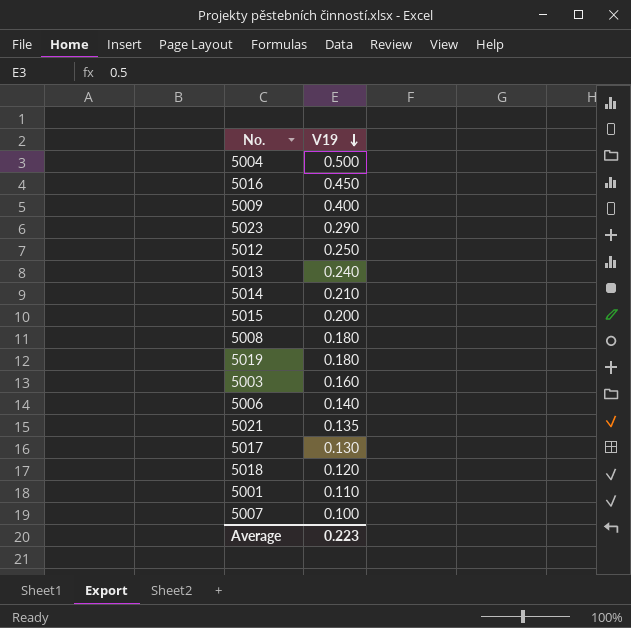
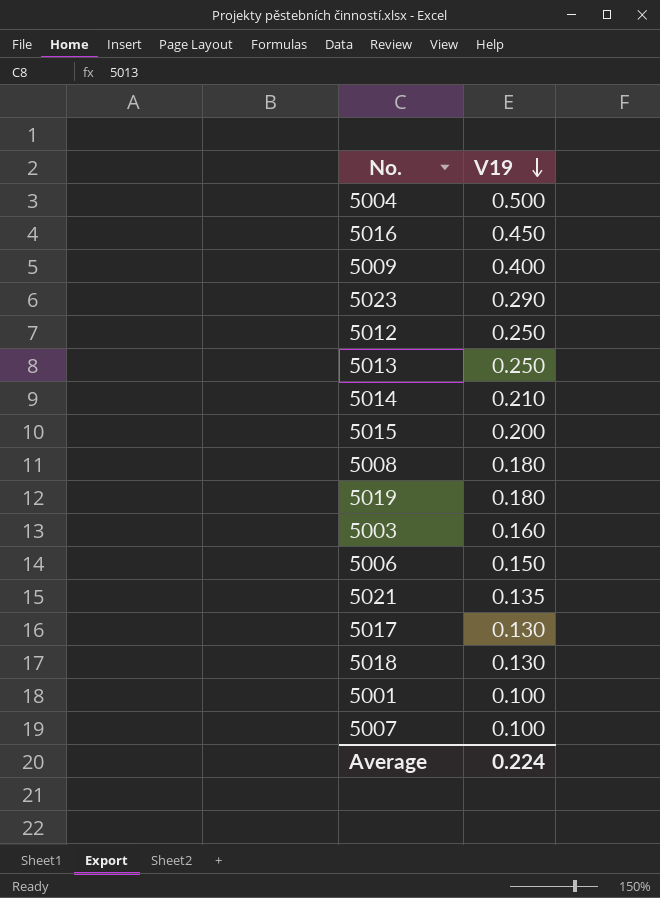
5013 | V19: 0.240 -> 0.250
5006 | V19: 0.140 -> 0.150
5018 | V19: 0.120 -> 0.130
5001 | V19: 0.110 -> 0.100
Average | V19: 0.223 -> 0.224

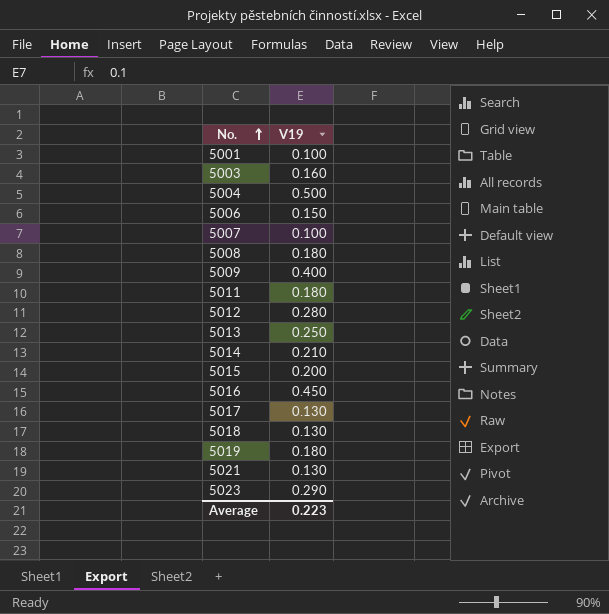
row order: V19 descending -> No. ascending
row 5011: none -> 0.180
5012 | V19: 0.250 -> 0.280
5021 | V19: 0.135 -> 0.130
Average | V19: 0.224 -> 0.223

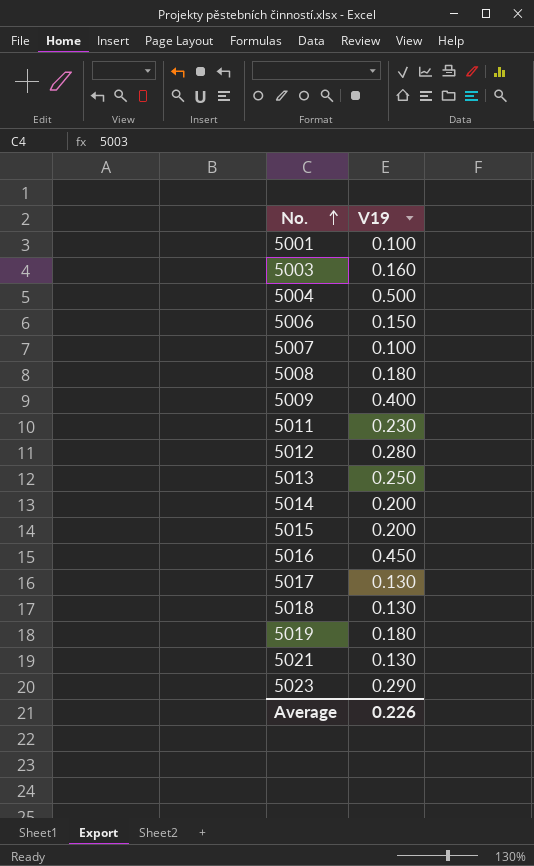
5011 | V19: 0.180 -> 0.230
5014 | V19: 0.210 -> 0.200
Average | V19: 0.223 -> 0.226

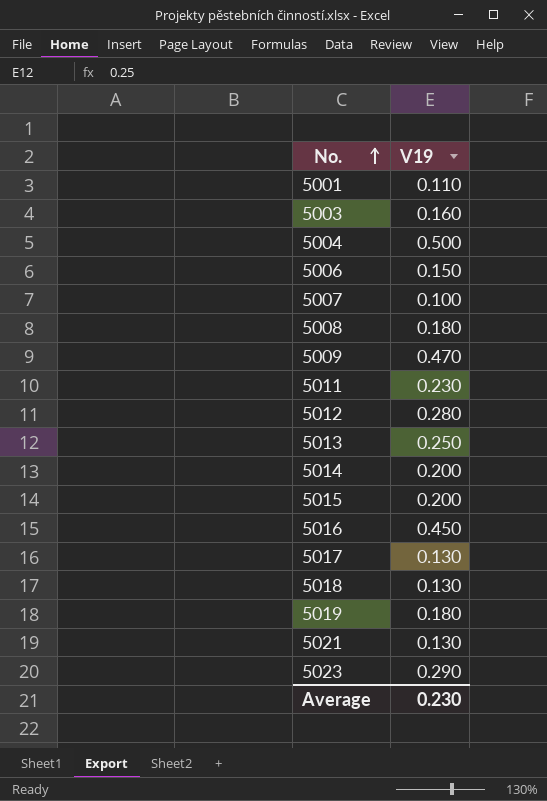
5001 | V19: 0.100 -> 0.110
5009 | V19: 0.400 -> 0.470
Average | V19: 0.226 -> 0.230

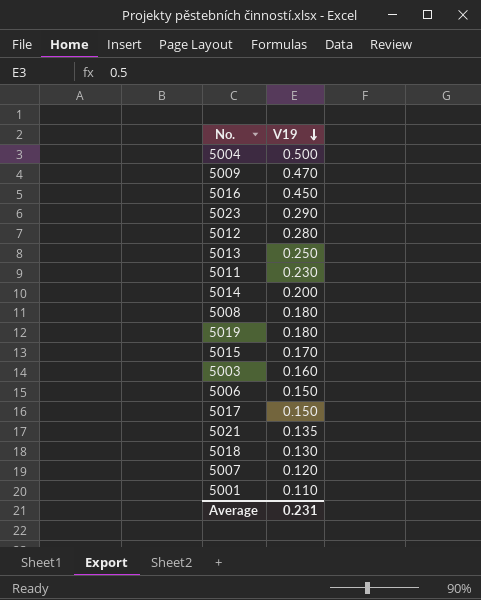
row order: No. ascending -> V19 descending
5015 | V19: 0.200 -> 0.170
5017 | V19: 0.130 -> 0.150
5021 | V19: 0.130 -> 0.135
5007 | V19: 0.100 -> 0.120
Average | V19: 0.230 -> 0.231

